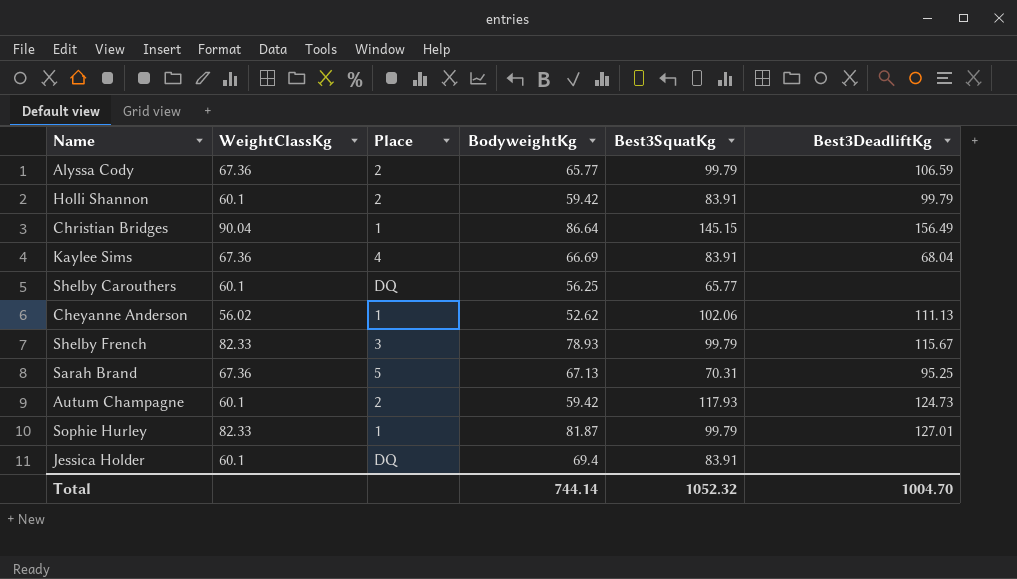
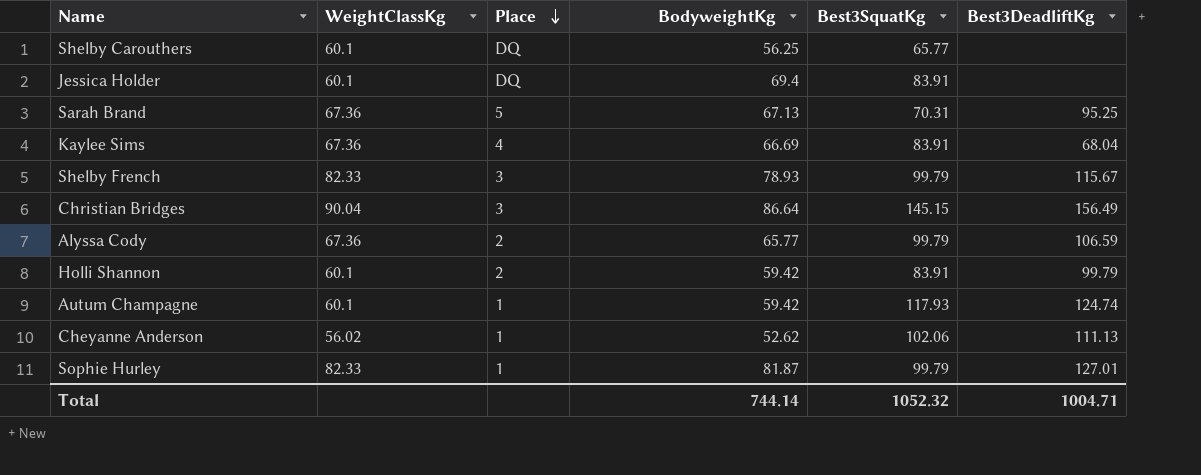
row order: none -> Place descending
Christian Bridges | Place: 1 -> 3
Autum Champagne | Place: 2 -> 1
Autum Champagne | Best3DeadliftKg: 124.73 -> 124.74
Total | Best3DeadliftKg: 1004.70 -> 1004.71

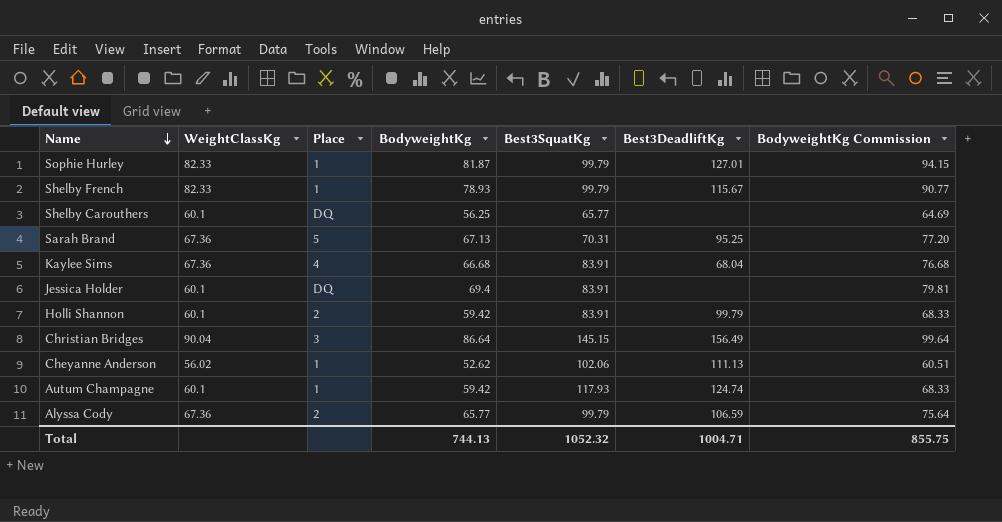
row order: Place descending -> Name descending
column BodyweightKg Commission | formula: none -> [BodyweightKg] * 1.15
Shelby French | Place: 3 -> 1
Kaylee Sims | BodyweightKg: 66.69 -> 66.68
Total | BodyweightKg: 744.14 -> 744.13

